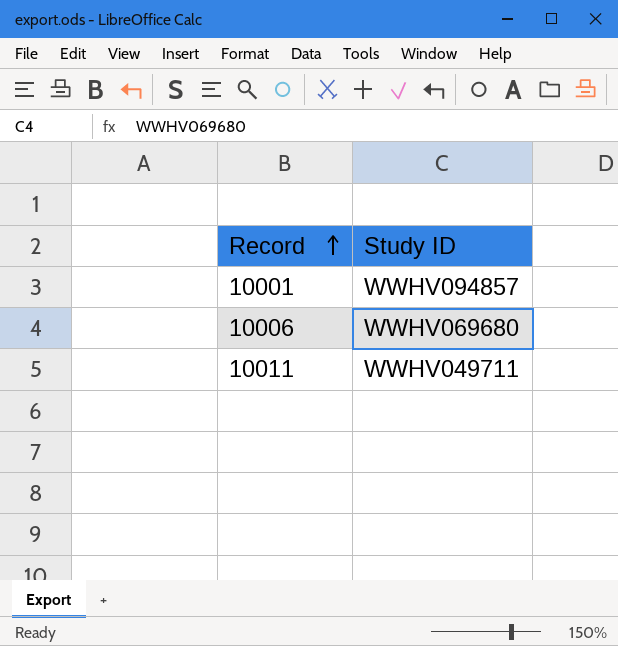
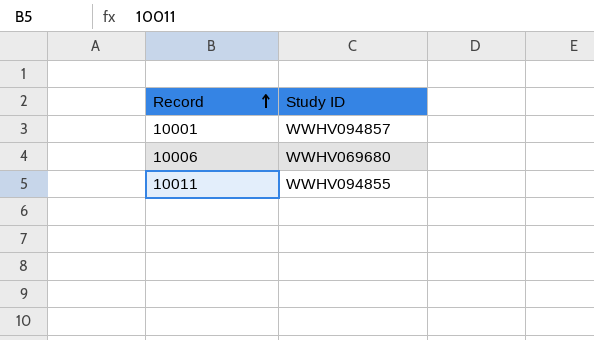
10011 | Study ID: WWHV049711 -> WWHV094855

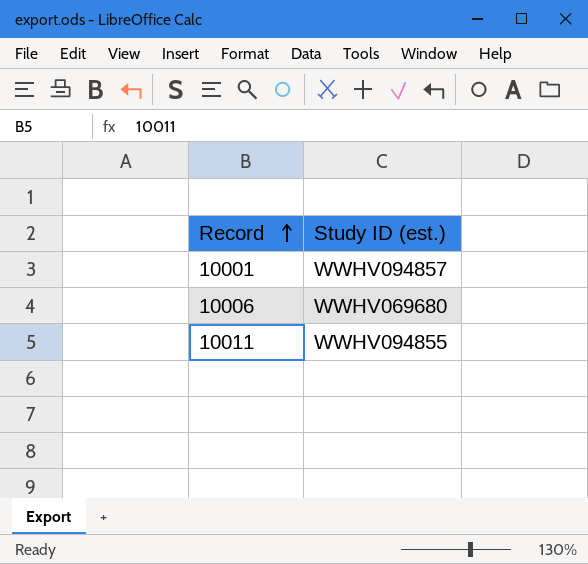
column name: Study ID -> Study ID (est.)

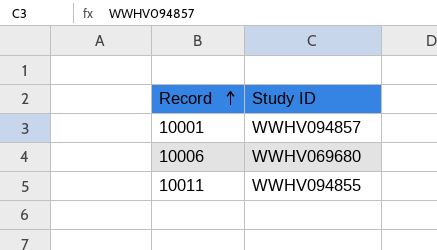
column name: Study ID (est.) -> Study ID

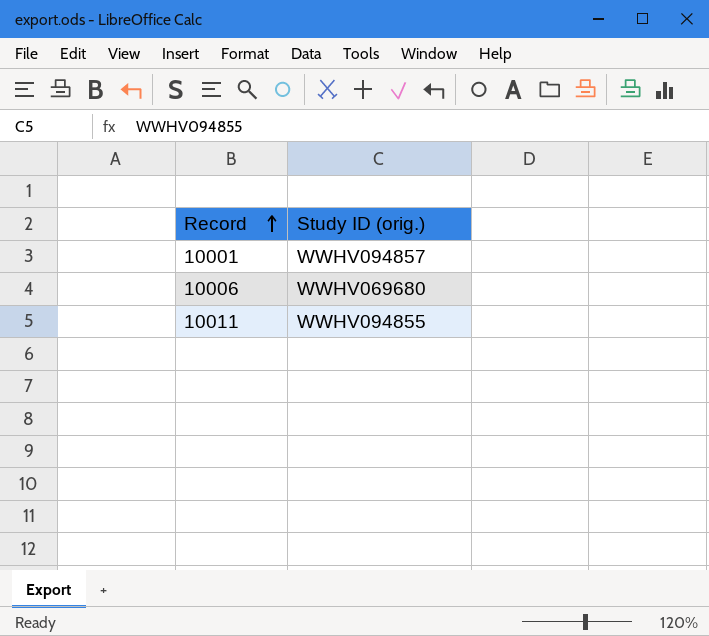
column name: Study ID -> Study ID (orig.)

